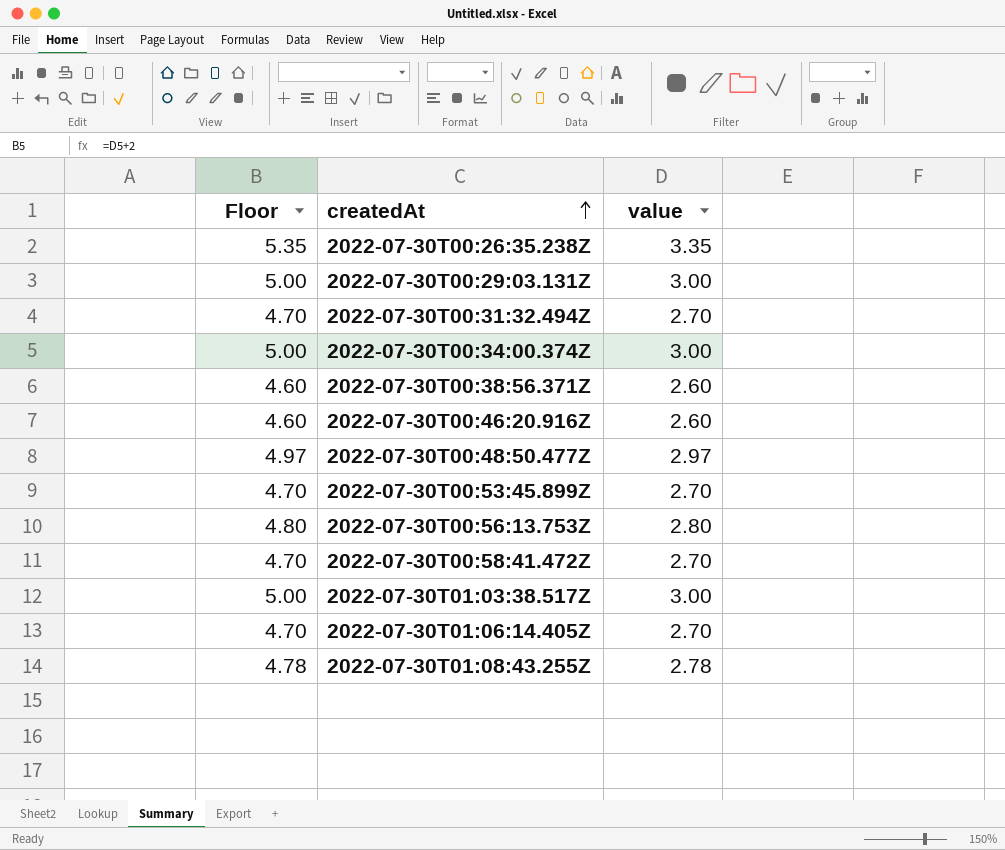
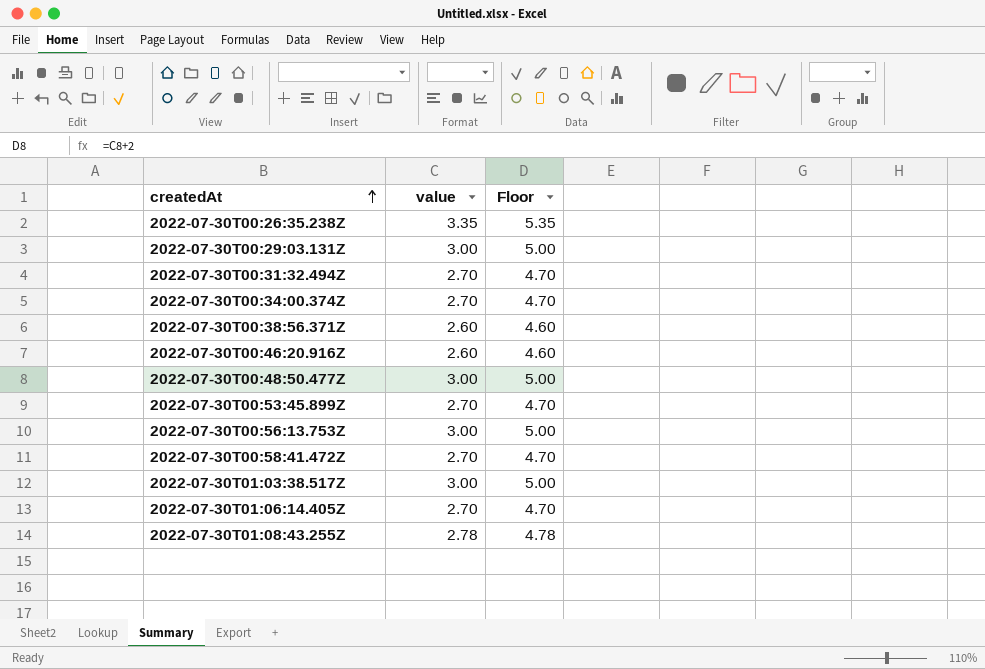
column Floor | position: 1 -> 3
2022-07-30T00:34:00.374Z | value: 3.00 -> 2.70
2022-07-30T00:34:00.374Z | Floor: 5.00 -> 4.70
2022-07-30T00:48:50.477Z | value: 2.97 -> 3.00
2022-07-30T00:48:50.477Z | Floor: 4.97 -> 5.00
2022-07-30T00:56:13.753Z | value: 2.80 -> 3.00
2022-07-30T00:56:13.753Z | Floor: 4.80 -> 5.00

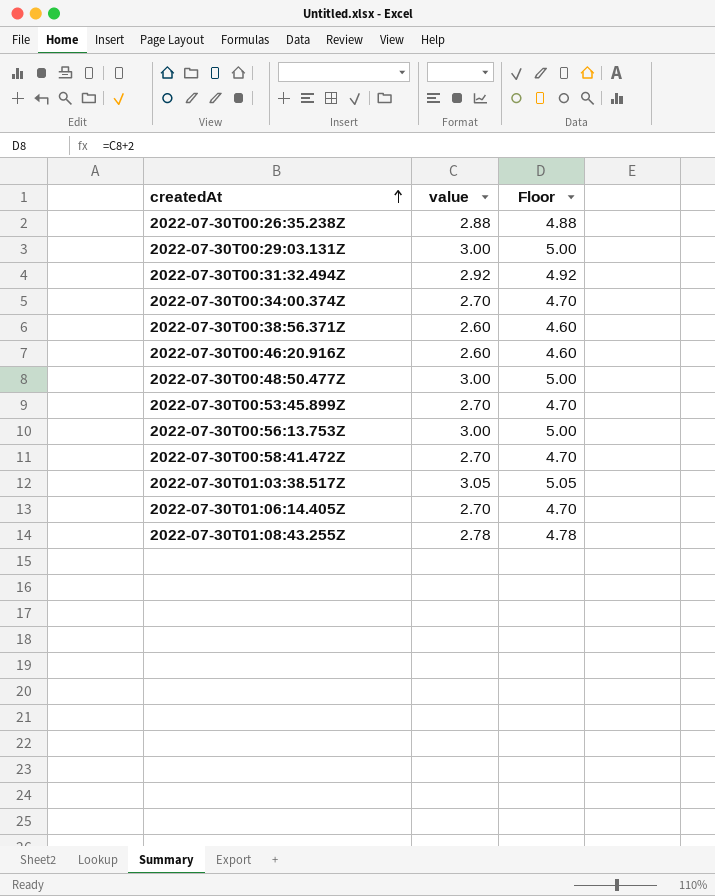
2022-07-30T00:26:35.238Z | value: 3.35 -> 2.88
2022-07-30T00:26:35.238Z | Floor: 5.35 -> 4.88
2022-07-30T00:31:32.494Z | value: 2.70 -> 2.92
2022-07-30T00:31:32.494Z | Floor: 4.70 -> 4.92
2022-07-30T01:03:38.517Z | value: 3.00 -> 3.05
2022-07-30T01:03:38.517Z | Floor: 5.00 -> 5.05

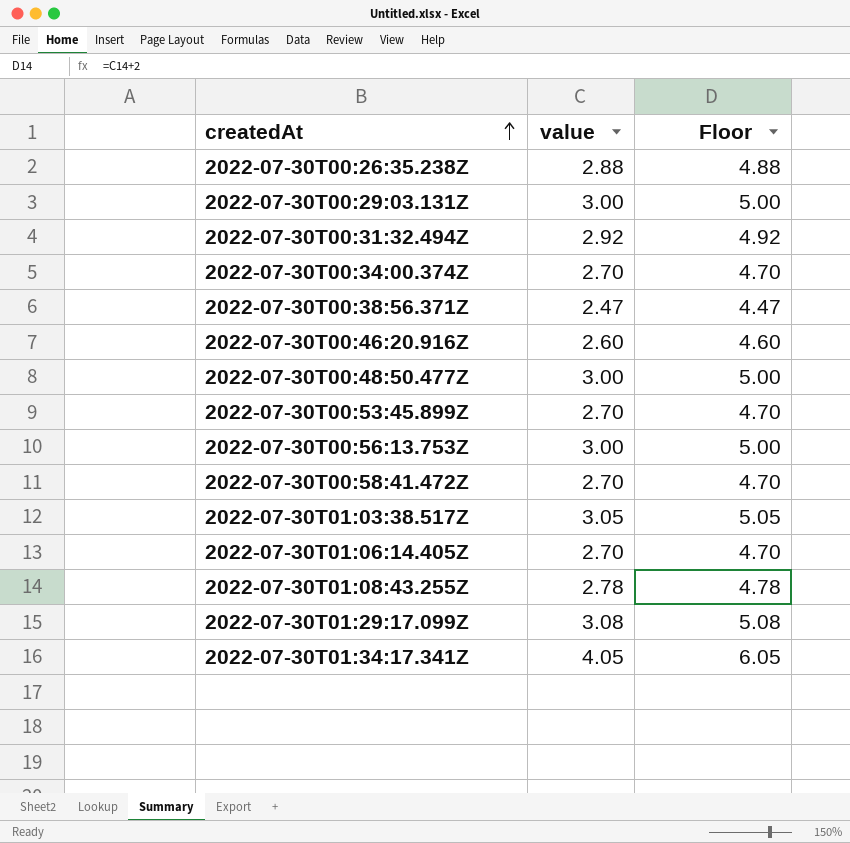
2022-07-30T00:38:56.371Z | value: 2.60 -> 2.47
2022-07-30T00:38:56.371Z | Floor: 4.60 -> 4.47
row 2022-07-30T01:29:17.099Z: none -> 3.08 | 5.08
row 2022-07-30T01:34:17.341Z: none -> 4.05 | 6.05

